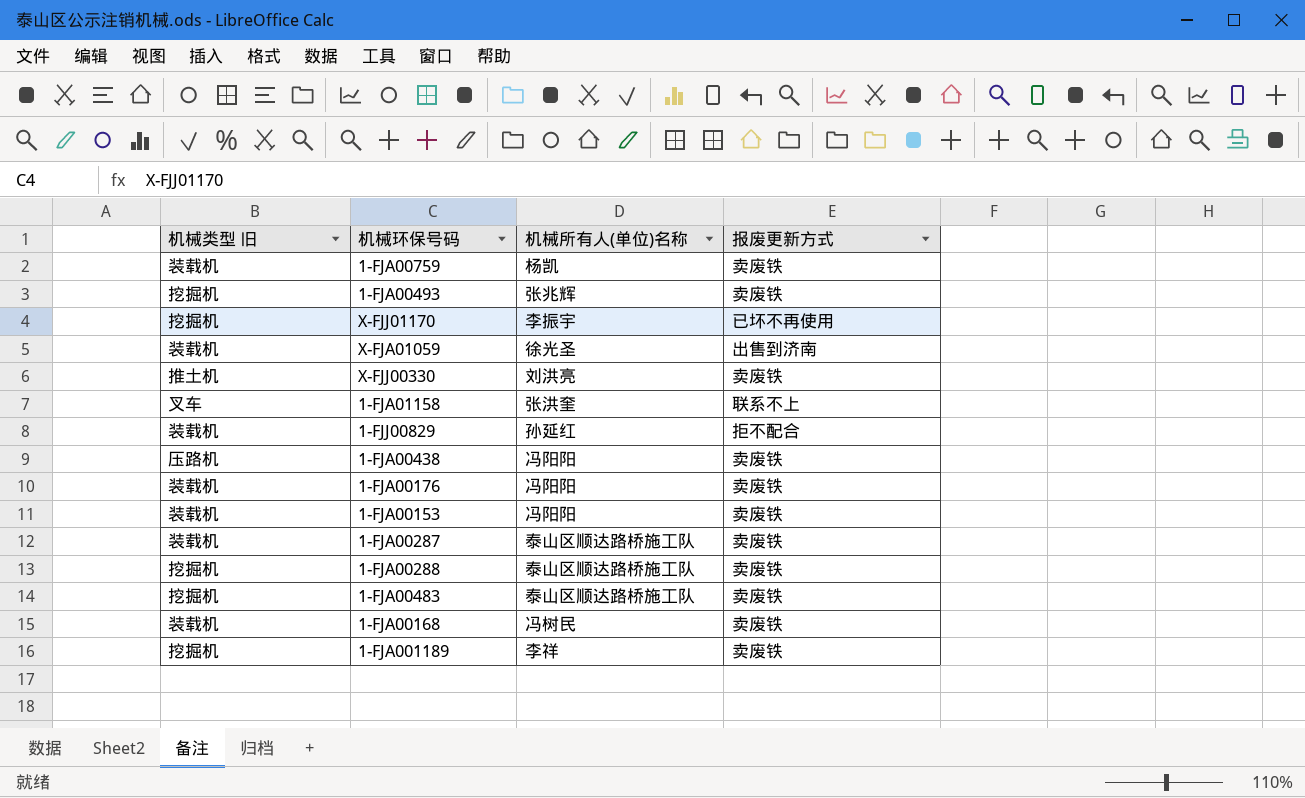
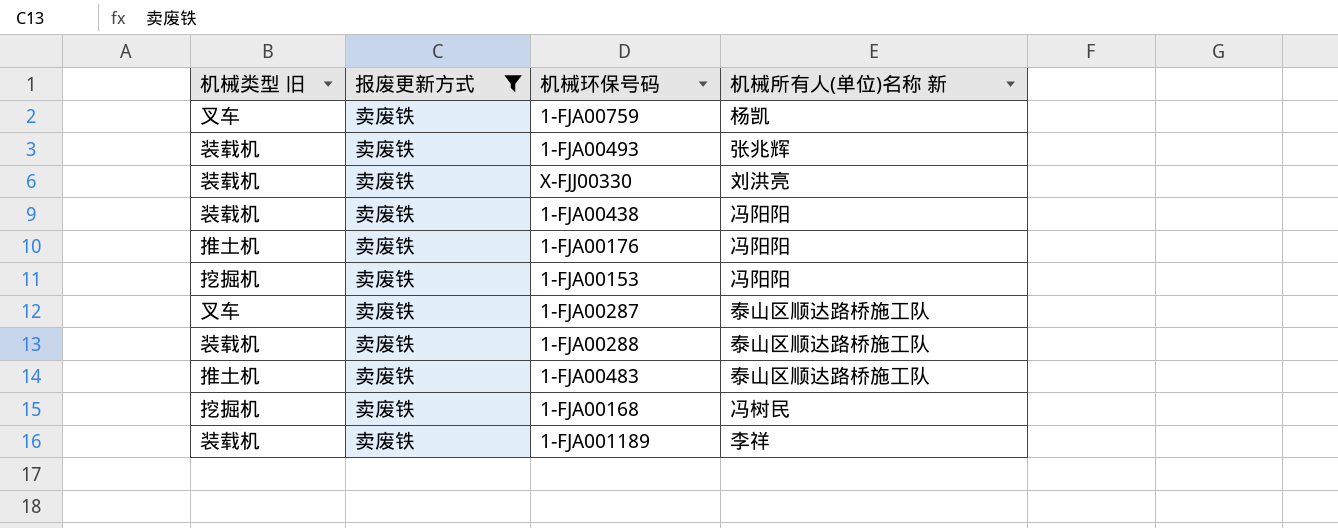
filter: none -> 报废更新方式 = 卖废铁
column 报废更新方式 | position: 4 -> 2
column name: 机械所有人(单位)名称 -> 机械所有人(单位)名称 新
1-FJA00759 | 机械类型 旧: 装载机 -> 叉车
1-FJA00493 | 机械类型 旧: 挖掘机 -> 装载机
X-FJJ00330 | 机械类型 旧: 推土机 -> 装载机
1-FJA00438 | 机械类型 旧: 压路机 -> 装载机
1-FJA00176 | 机械类型 旧: 装载机 -> 推土机
1-FJA00153 | 机械类型 旧: 装载机 -> 挖掘机
1-FJA00287 | 机械类型 旧: 装载机 -> 叉车
1-FJA00288 | 机械类型 旧: 挖掘机 -> 装载机
1-FJA00483 | 机械类型 旧: 挖掘机 -> 推土机
1-FJA00168 | 机械类型 旧: 装载机 -> 挖掘机
1-FJA001189 | 机械类型 旧: 挖掘机 -> 装载机

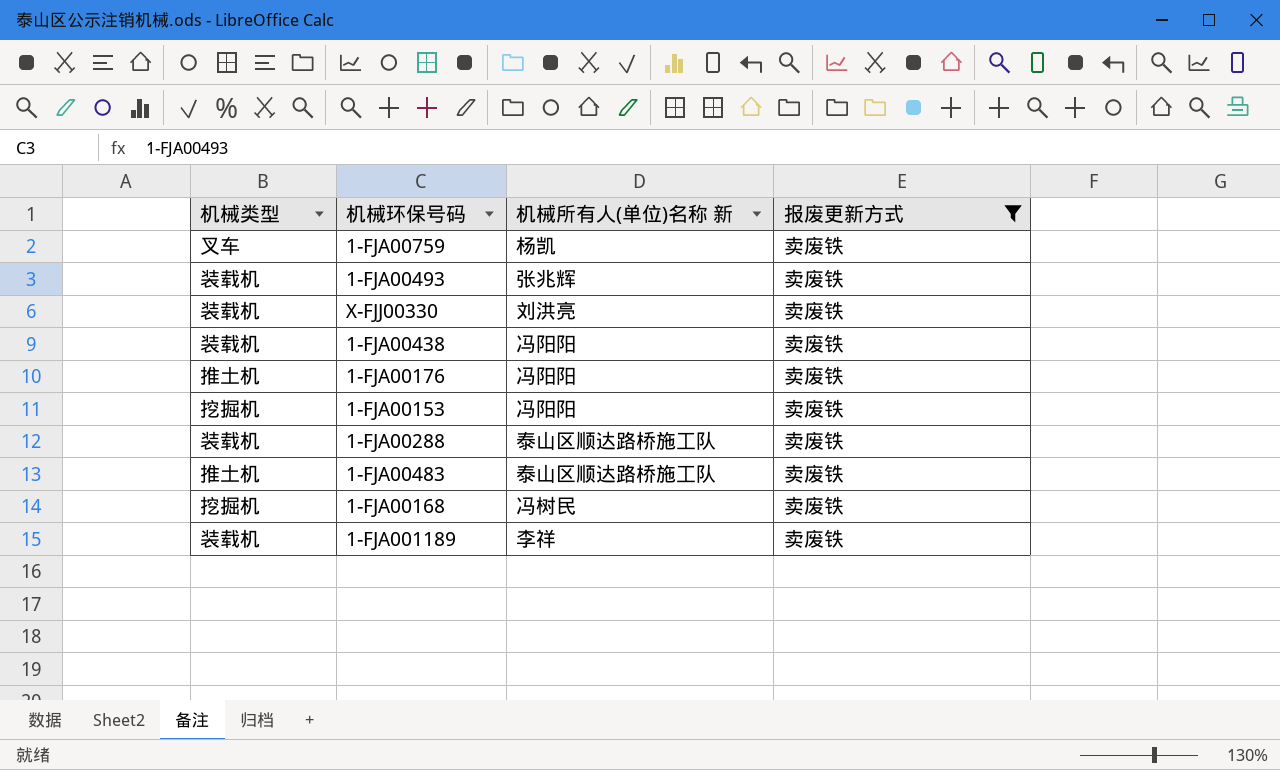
column name: 机械类型 旧 -> 机械类型
column 报废更新方式 | position: 2 -> 4
row 1-FJA00287: 叉车 | 卖废铁 | 泰山区顺达路桥施工队 -> none

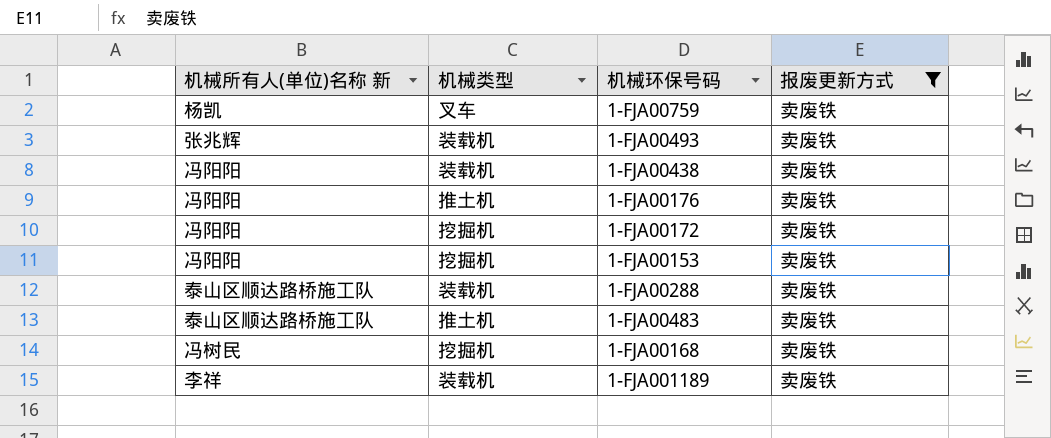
column 机械所有人(单位)名称 新 | position: 3 -> 1
row X-FJJ00330: 装载机 | 刘洪亮 | 卖废铁 -> none
row 1-FJA00172: none -> 冯阳阳 | 挖掘机 | 卖废铁

